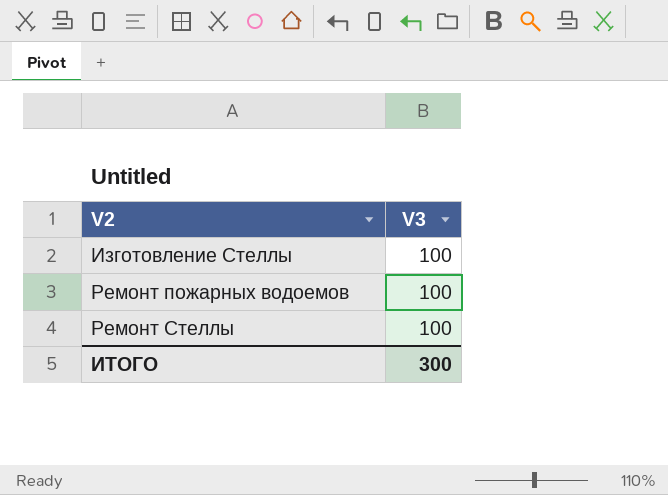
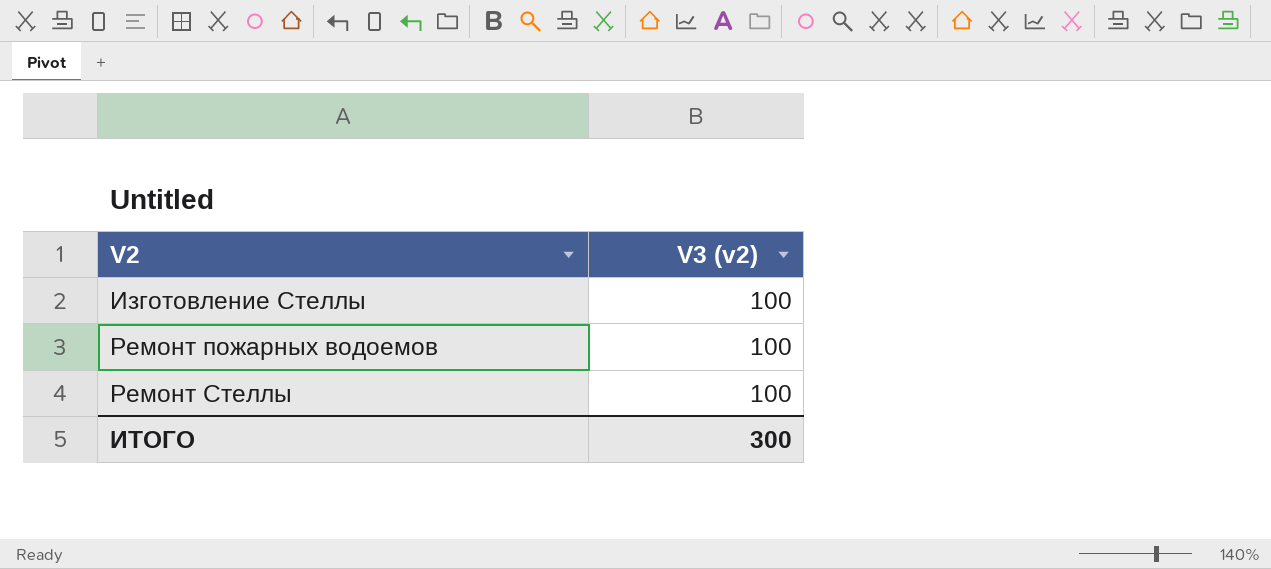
column name: V3 -> V3 (v2)

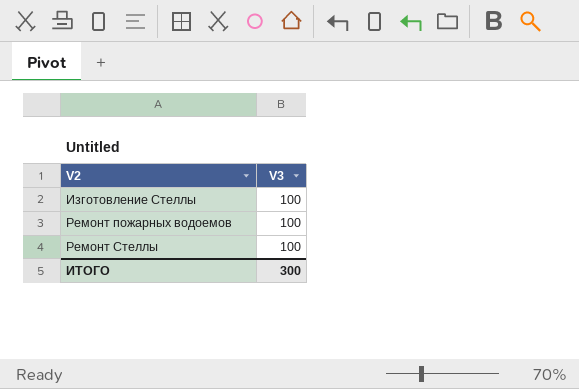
column name: V3 (v2) -> V3

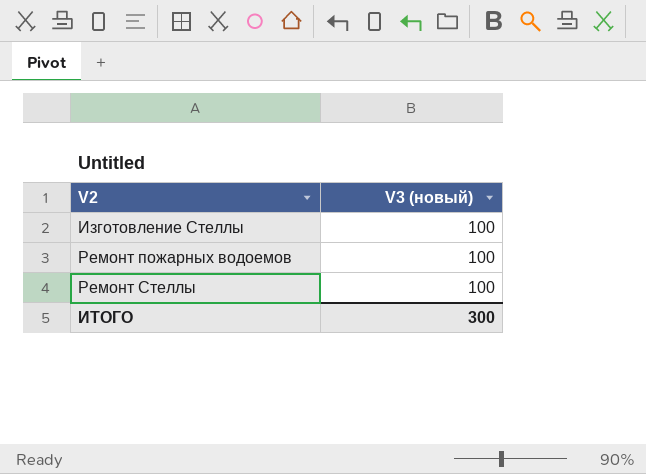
column name: V3 -> V3 (новый)

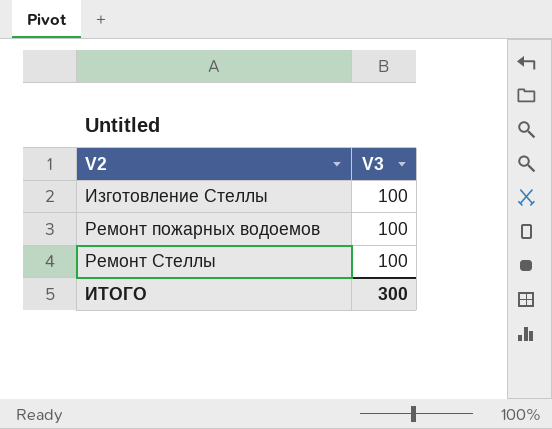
column name: V3 (новый) -> V3

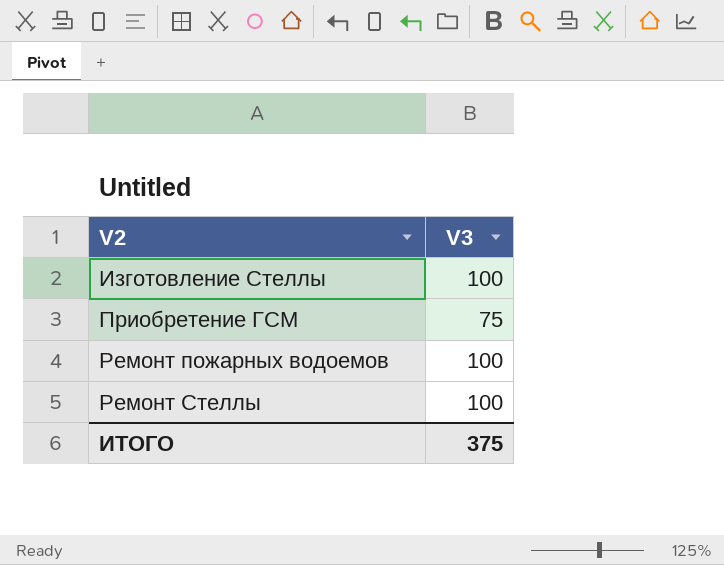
row Приобретение ГСМ: none -> 75
ИТОГО | V3: 300 -> 375

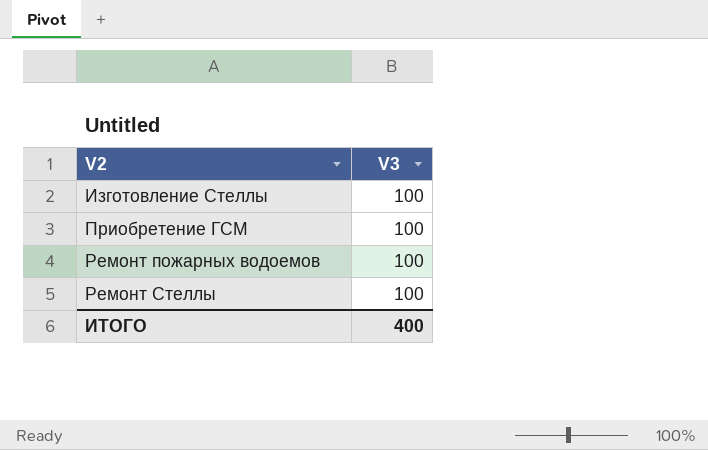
Приобретение ГСМ | V3: 75 -> 100
ИТОГО | V3: 375 -> 400

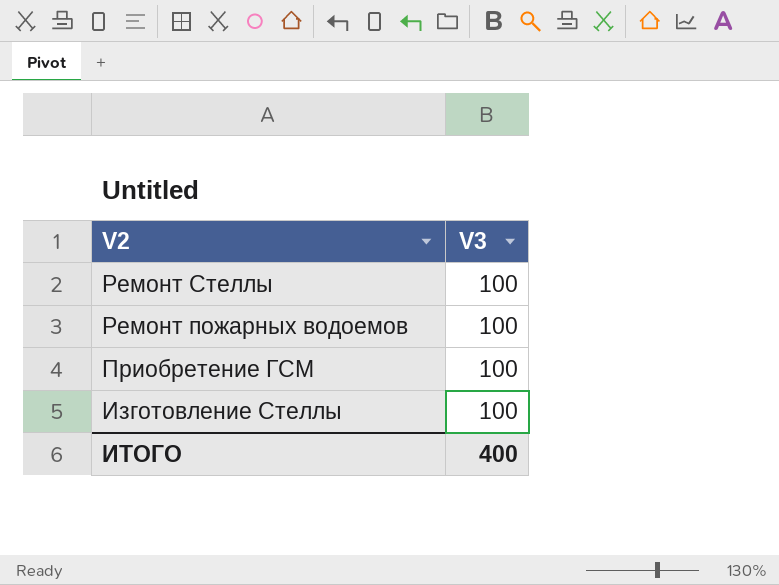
row order: V2 ascending -> V2 descending

